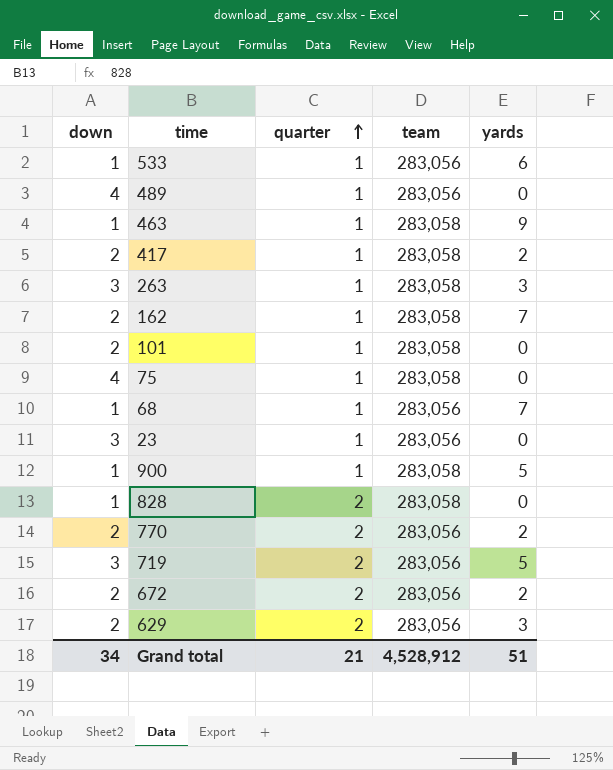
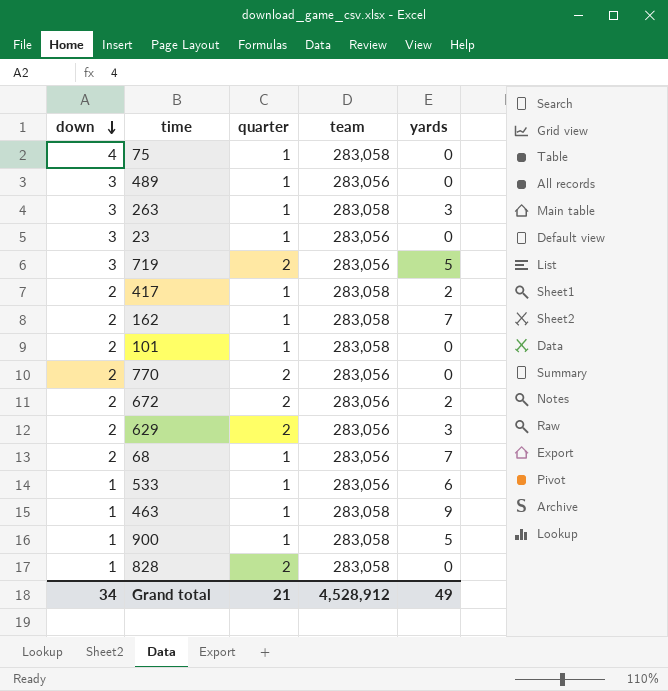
row order: quarter ascending -> down descending
489 | down: 4 -> 3
770 | yards: 2 -> 0
68 | down: 1 -> 2
Grand total | yards: 51 -> 49

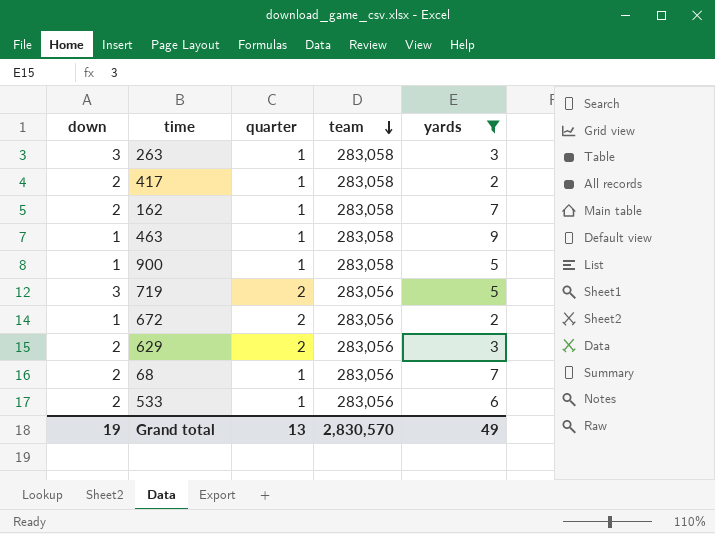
filter: none -> yards != 0
row order: down descending -> team descending
672 | down: 2 -> 1
533 | down: 1 -> 2
Grand total | down: 34 -> 19
Grand total | quarter: 21 -> 13
Grand total | team: 4,528,912 -> 2,830,570

